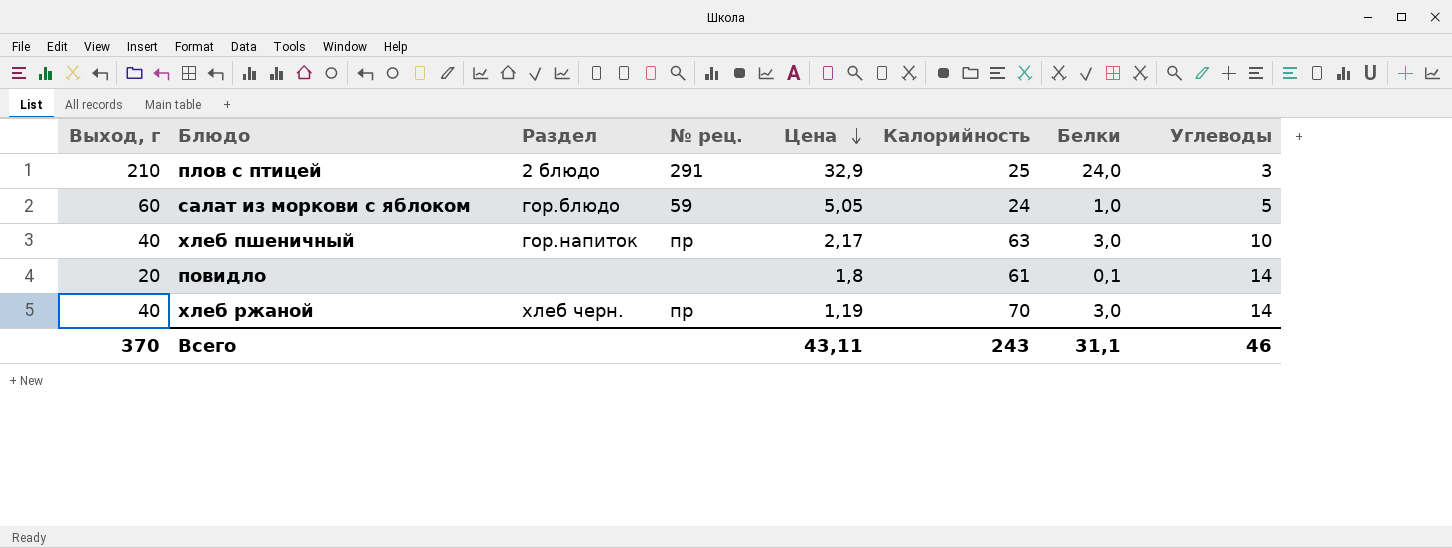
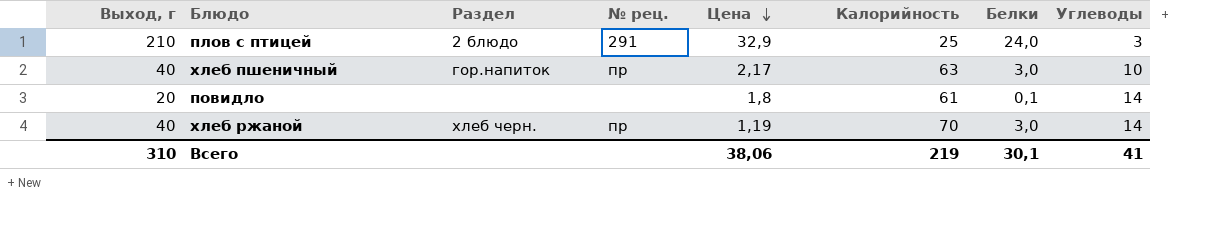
row салат из моркови с яблоком: 60 | гор.блюдо | 59 | 5,05 | 24 | 1,0 | 5 -> none
Всего | Выход, г: 370 -> 310
Всего | Цена: 43,11 -> 38,06
Всего | Калорийность: 243 -> 219
Всего | Белки: 31,1 -> 30,1
Всего | Углеводы: 46 -> 41

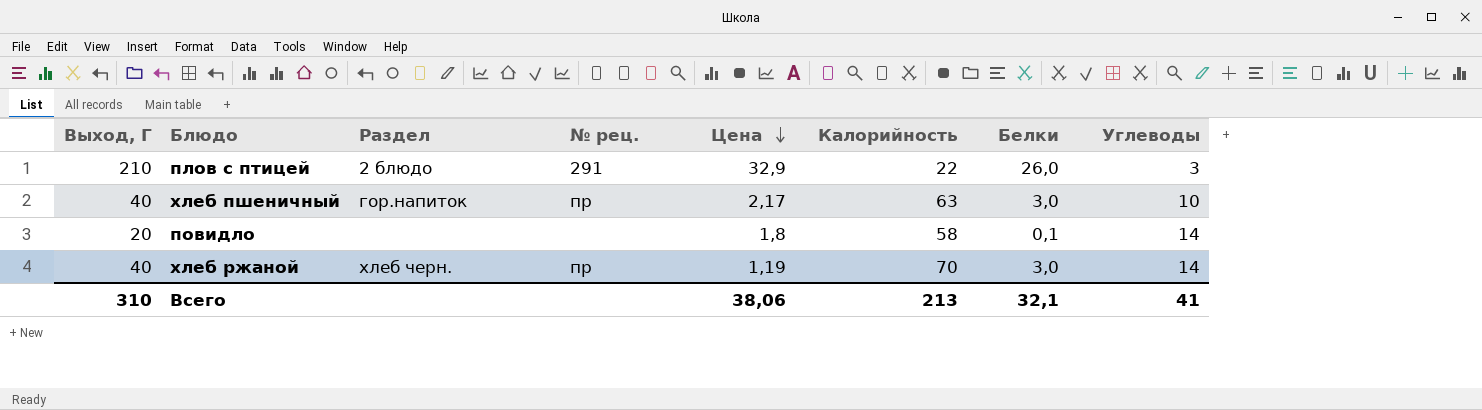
column name: Выход, г -> Выход, Г
плов с птицей | Калорийность: 25 -> 22
плов с птицей | Белки: 24,0 -> 26,0
повидло | Калорийность: 61 -> 58
Всего | Калорийность: 219 -> 213
Всего | Белки: 30,1 -> 32,1

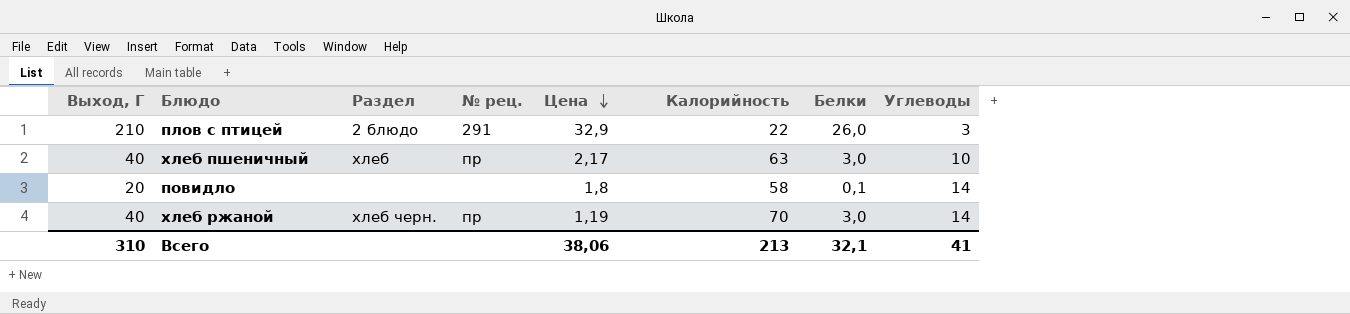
хлеб пшеничный | Раздел: гор.напиток -> хлеб

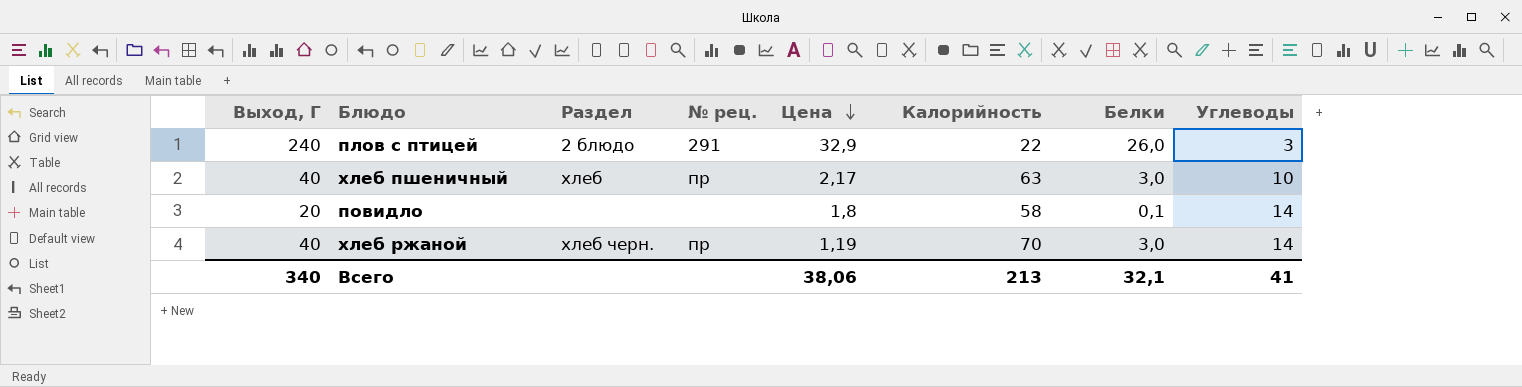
плов с птицей | Выход, Г: 210 -> 240
Всего | Выход, Г: 310 -> 340

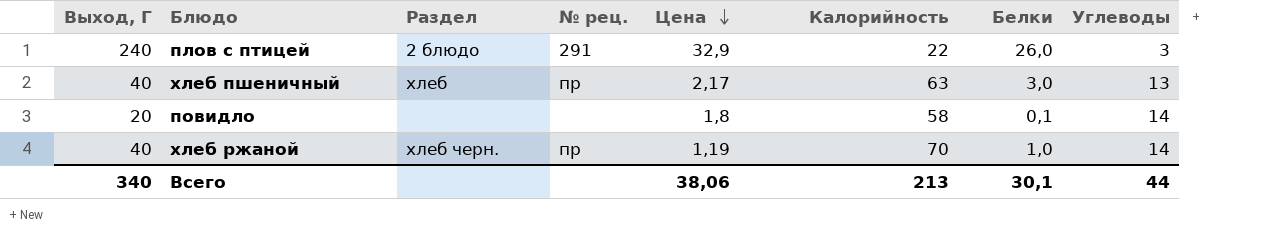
хлеб пшеничный | Углеводы: 10 -> 13
хлеб ржаной | Белки: 3,0 -> 1,0
Всего | Белки: 32,1 -> 30,1
Всего | Углеводы: 41 -> 44

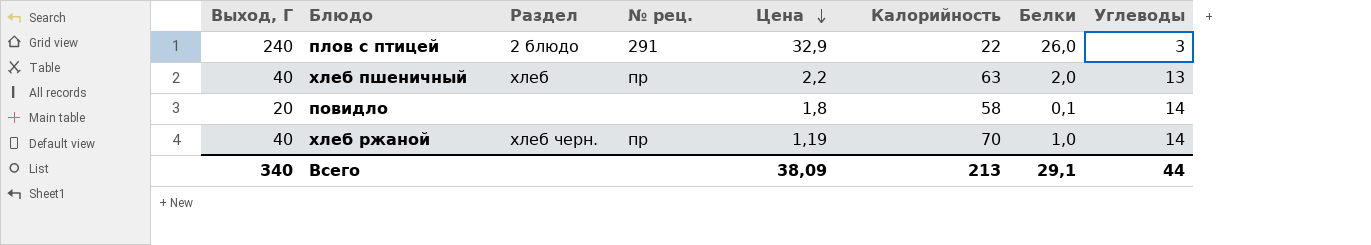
хлеб пшеничный | Цена: 2,17 -> 2,2
хлеб пшеничный | Белки: 3,0 -> 2,0
Всего | Цена: 38,06 -> 38,09
Всего | Белки: 30,1 -> 29,1

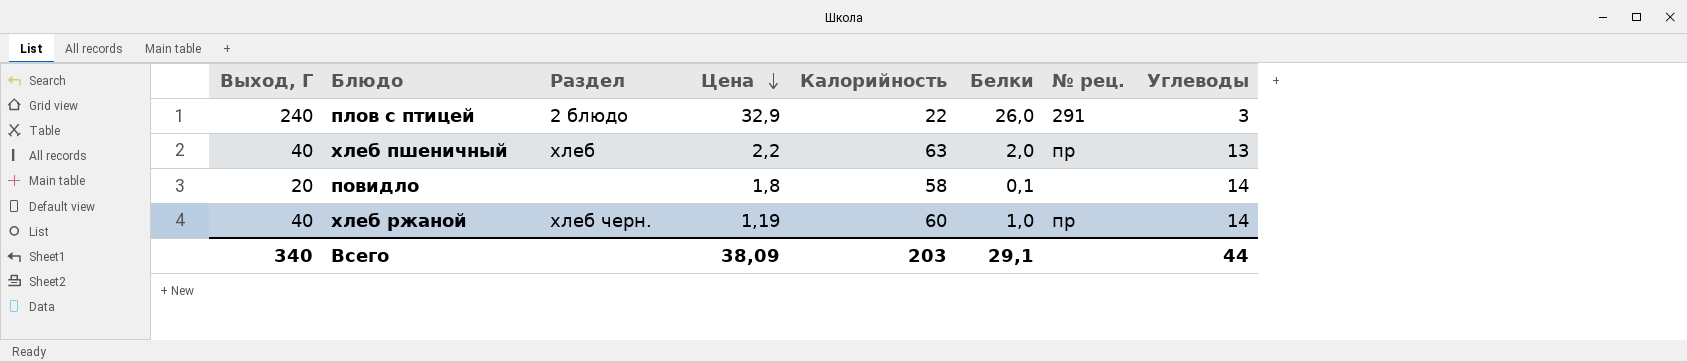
column № рец. | position: 4 -> 7
хлеб ржаной | Калорийность: 70 -> 60
Всего | Калорийность: 213 -> 203

